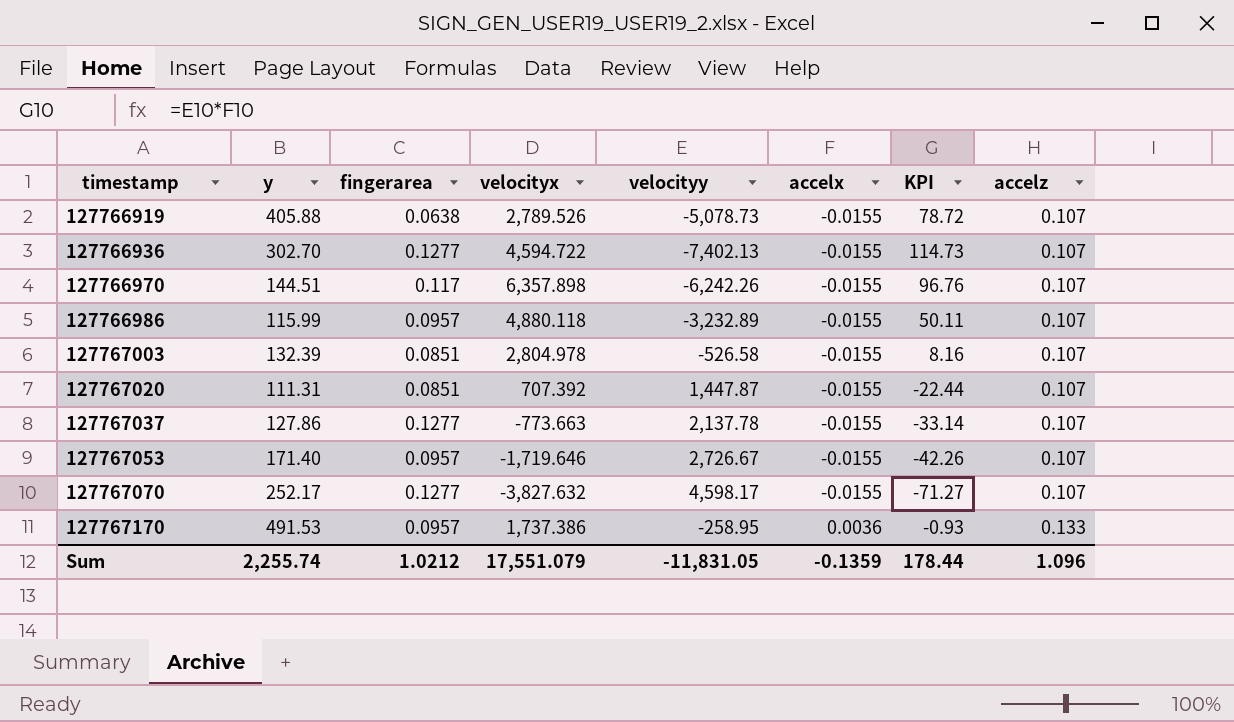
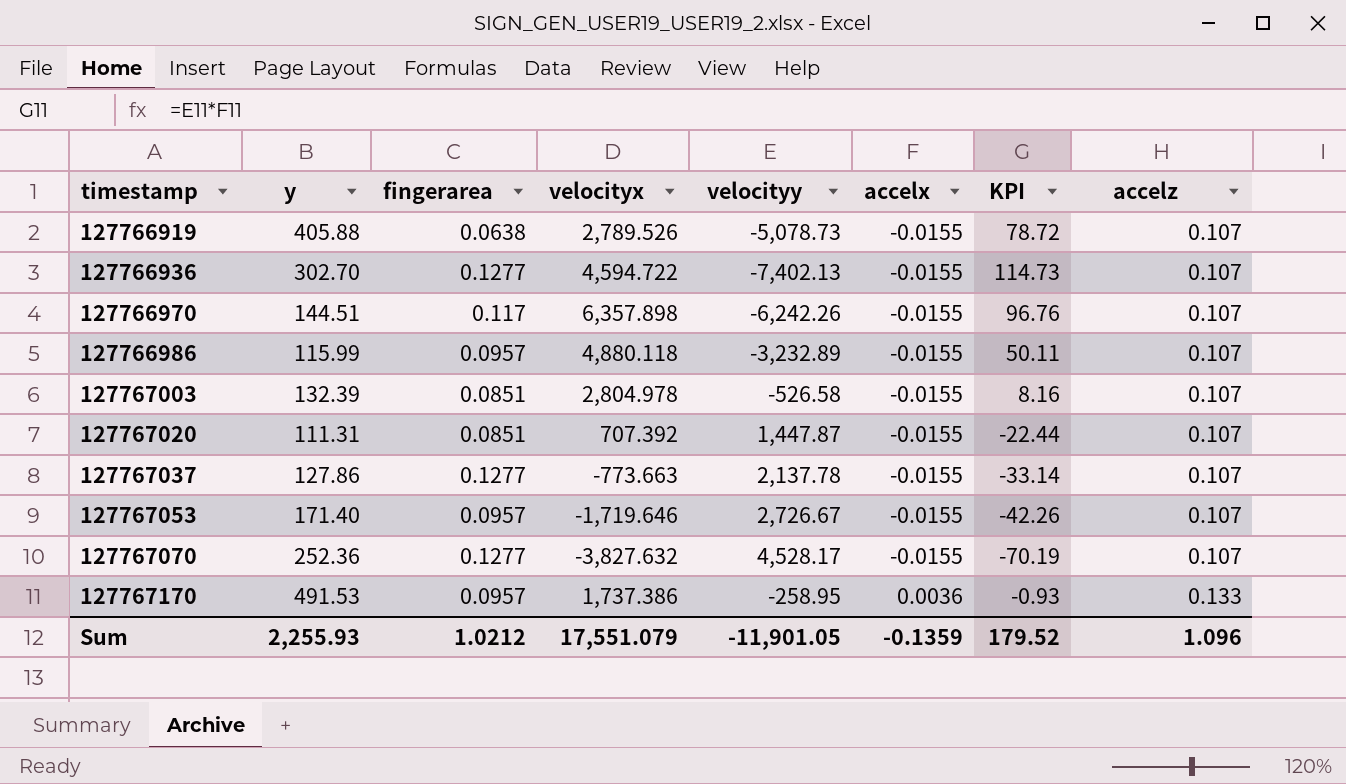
127767070 | y: 252.17 -> 252.36
127767070 | velocityy: 4,598.17 -> 4,528.17
127767070 | KPI: -71.27 -> -70.19
Sum | y: 2,255.74 -> 2,255.93
Sum | velocityy: -11,831.05 -> -11,901.05
Sum | KPI: 178.44 -> 179.52

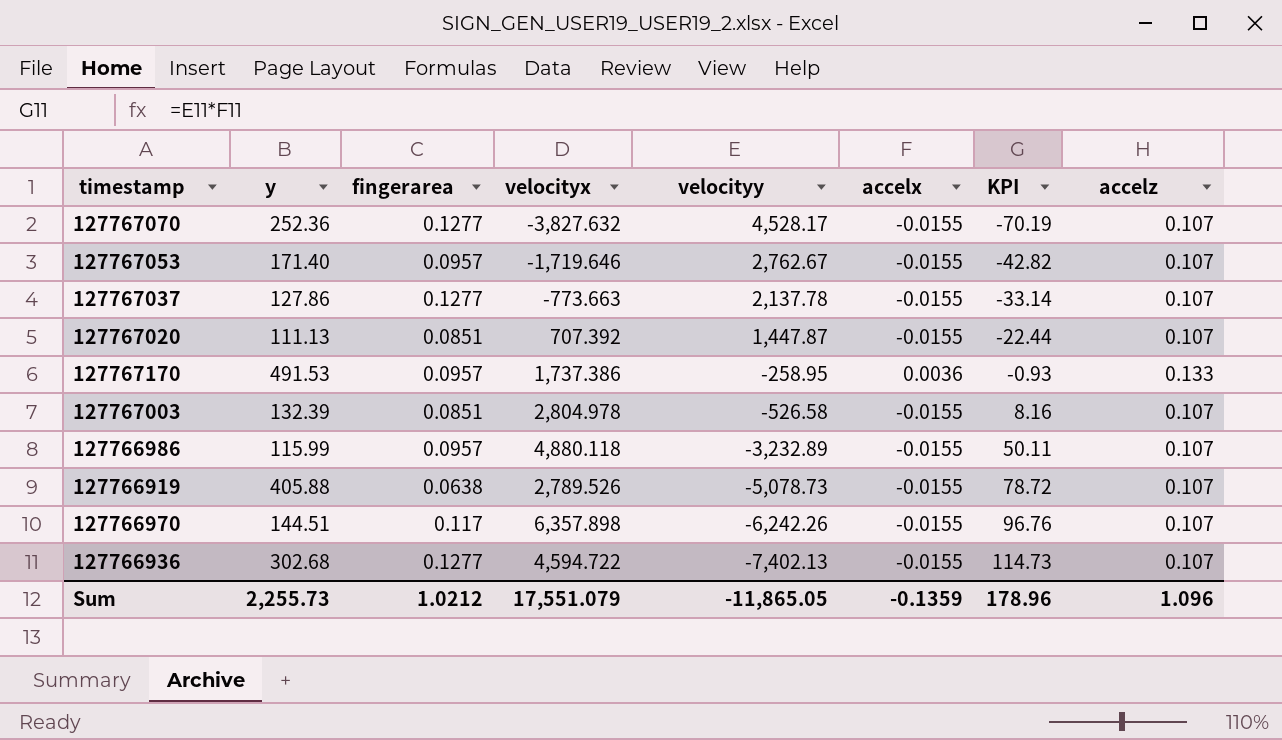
row order: timestamp ascending -> velocityy descending
127767053 | velocityy: 2,726.67 -> 2,762.67
127767053 | KPI: -42.26 -> -42.82
127767020 | y: 111.31 -> 111.13
127766936 | y: 302.70 -> 302.68
Sum | y: 2,255.93 -> 2,255.73
Sum | velocityy: -11,901.05 -> -11,865.05
Sum | KPI: 179.52 -> 178.96

